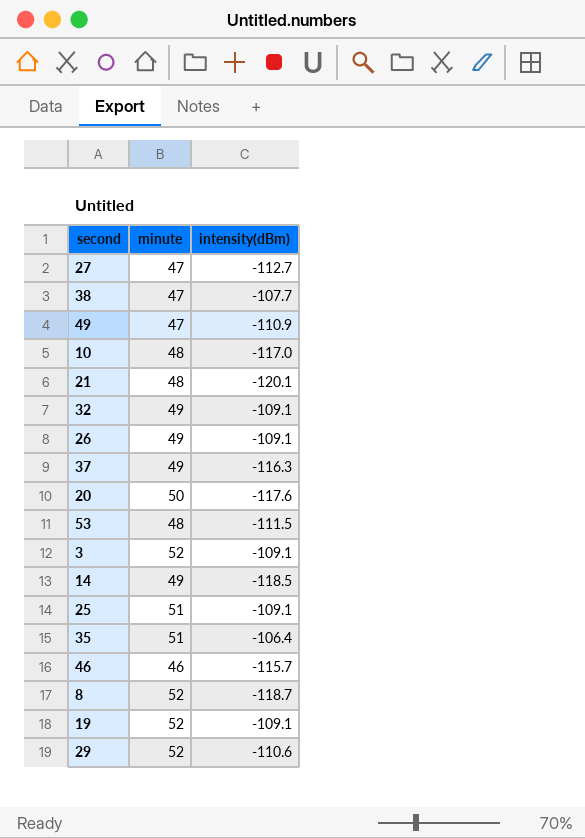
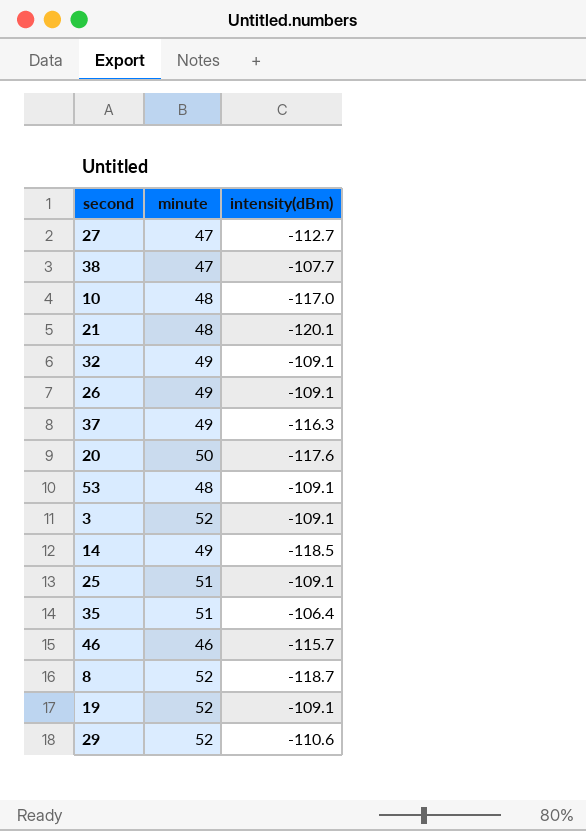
row 49: 47 | -110.9 -> none
53 | intensity(dBm): -111.5 -> -109.1

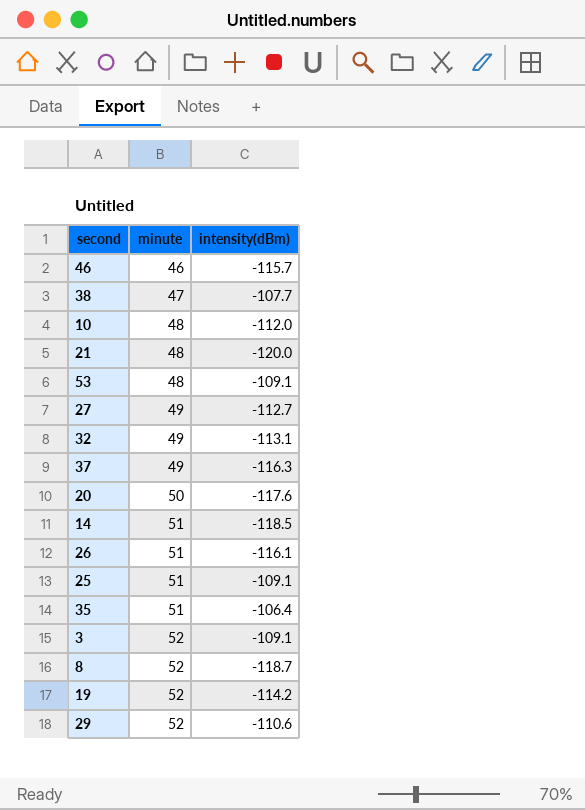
row order: none -> minute ascending
10 | intensity(dBm): -117.0 -> -112.0
21 | intensity(dBm): -120.1 -> -120.0
27 | minute: 47 -> 49
32 | intensity(dBm): -109.1 -> -113.1
14 | minute: 49 -> 51
26 | minute: 49 -> 51
26 | intensity(dBm): -109.1 -> -116.1
19 | intensity(dBm): -109.1 -> -114.2

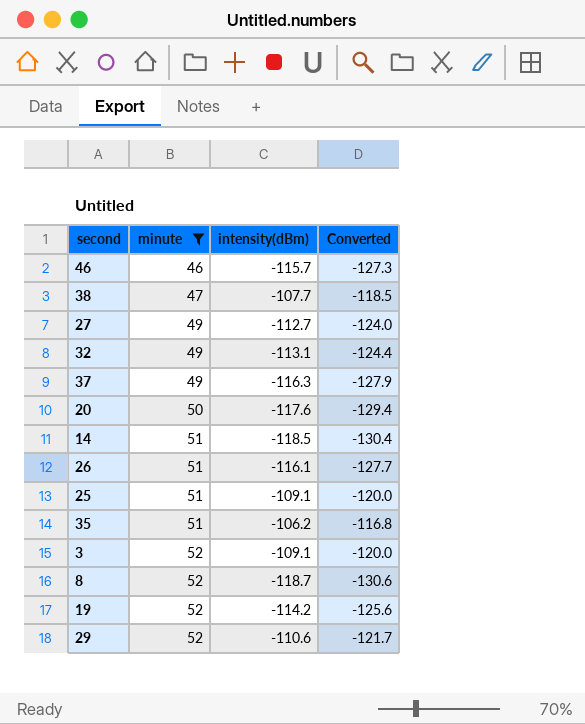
filter: none -> minute != 48
column Converted | formula: none -> [intensity(dBm)] * 1.1
35 | intensity(dBm): -106.4 -> -106.2

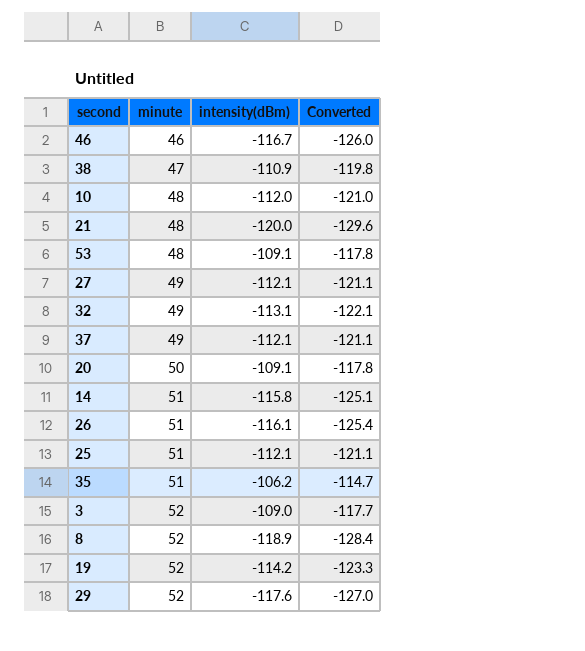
filter: minute != 48 -> none
column Converted | formula: [intensity(dBm)] * 1.1 -> [intensity(dBm)] * 1.08
46 | intensity(dBm): -115.7 -> -116.7
38 | intensity(dBm): -107.7 -> -110.9
27 | intensity(dBm): -112.7 -> -112.1
37 | intensity(dBm): -116.3 -> -112.1
20 | intensity(dBm): -117.6 -> -109.1
14 | intensity(dBm): -118.5 -> -115.8
25 | intensity(dBm): -109.1 -> -112.1
3 | intensity(dBm): -109.1 -> -109.0
8 | intensity(dBm): -118.7 -> -118.9
29 | intensity(dBm): -110.6 -> -117.6

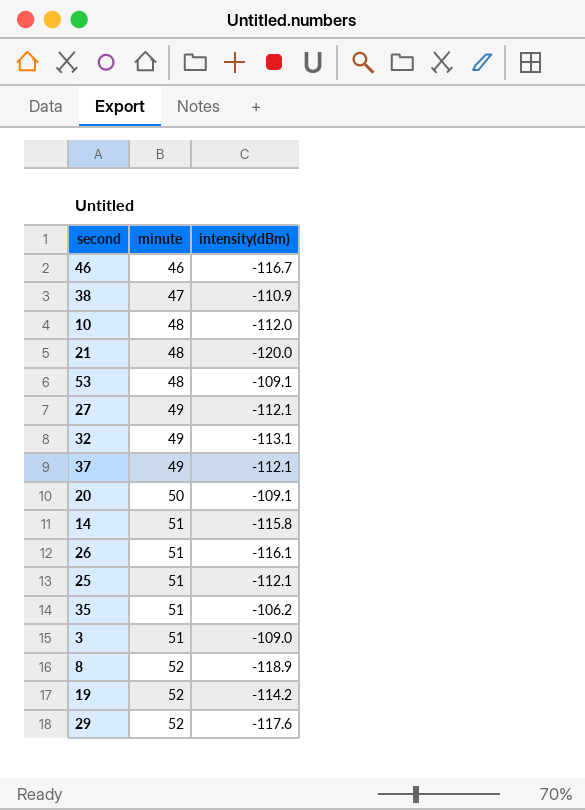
column Converted | formula: [intensity(dBm)] * 1.08 -> none
3 | minute: 52 -> 51

